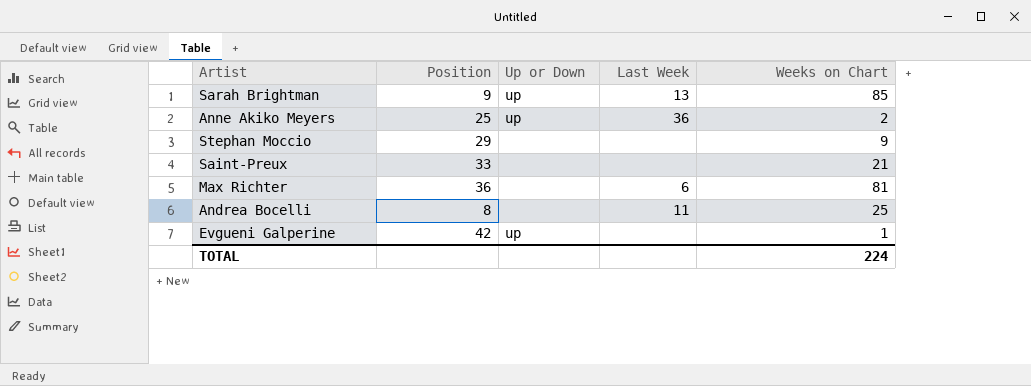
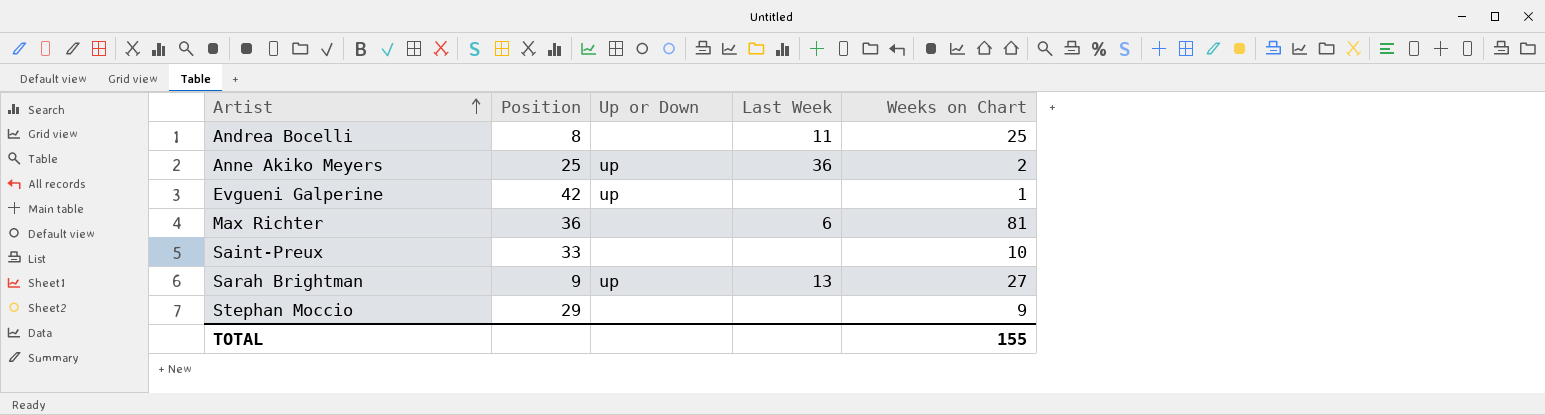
row order: none -> Artist ascending
Saint-Preux | Weeks on Chart: 21 -> 10
Sarah Brightman | Weeks on Chart: 85 -> 27
TOTAL | Weeks on Chart: 224 -> 155

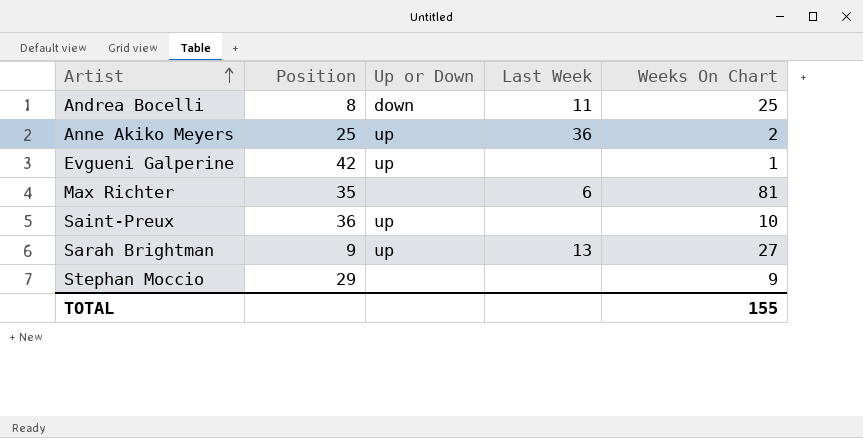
column name: Weeks on Chart -> Weeks On Chart
Andrea Bocelli | Up or Down: none -> down
Max Richter | Position: 36 -> 35
Saint-Preux | Position: 33 -> 36
Saint-Preux | Up or Down: none -> up

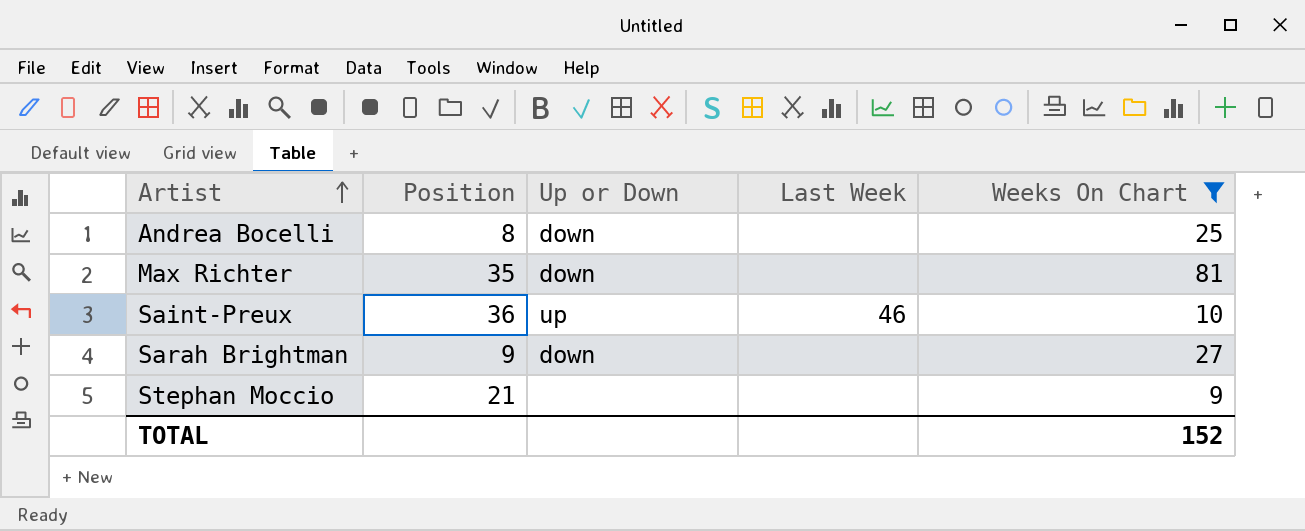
filter: none -> Weeks On Chart >= 9
Andrea Bocelli | Last Week: 11 -> none
Max Richter | Up or Down: none -> down
Max Richter | Last Week: 6 -> none
Saint-Preux | Last Week: none -> 46
Sarah Brightman | Up or Down: up -> down
Sarah Brightman | Last Week: 13 -> none
Stephan Moccio | Position: 29 -> 21
TOTAL | Weeks On Chart: 155 -> 152

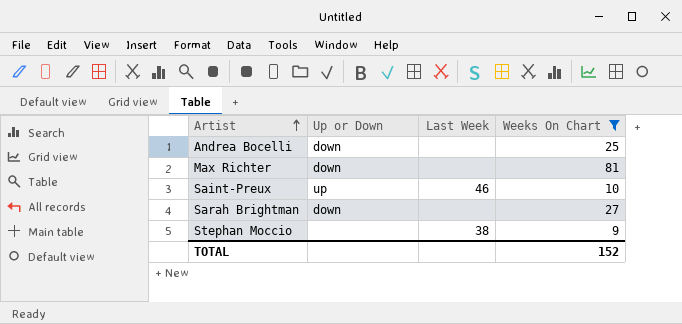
column Position | position: 2 -> none
Stephan Moccio | Last Week: none -> 38

